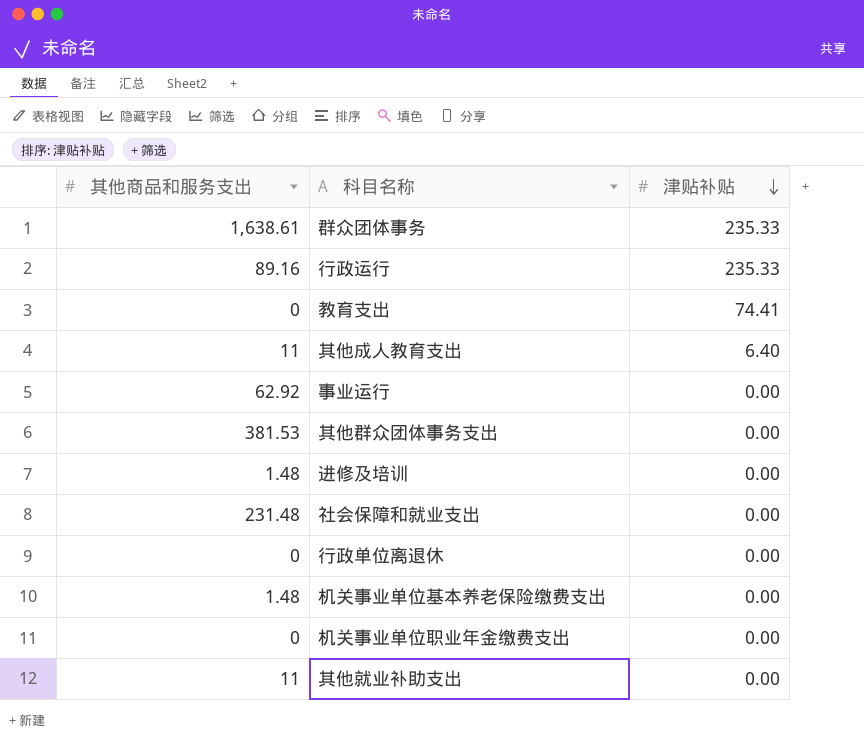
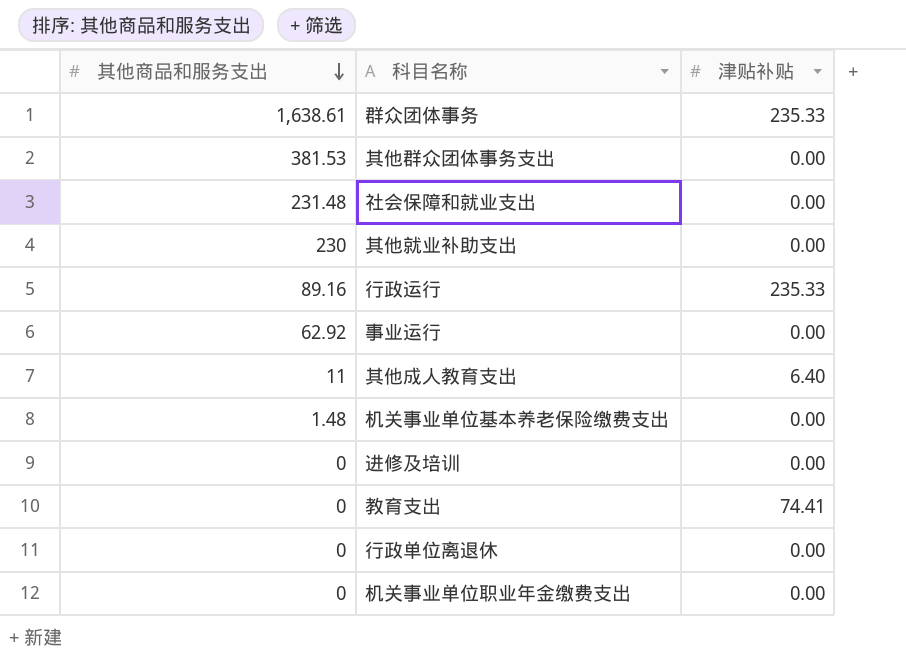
row order: 津贴补贴 descending -> 其他商品和服务支出 descending
其他就业补助支出 | 其他商品和服务支出: 11 -> 230
进修及培训 | 其他商品和服务支出: 1.48 -> 0

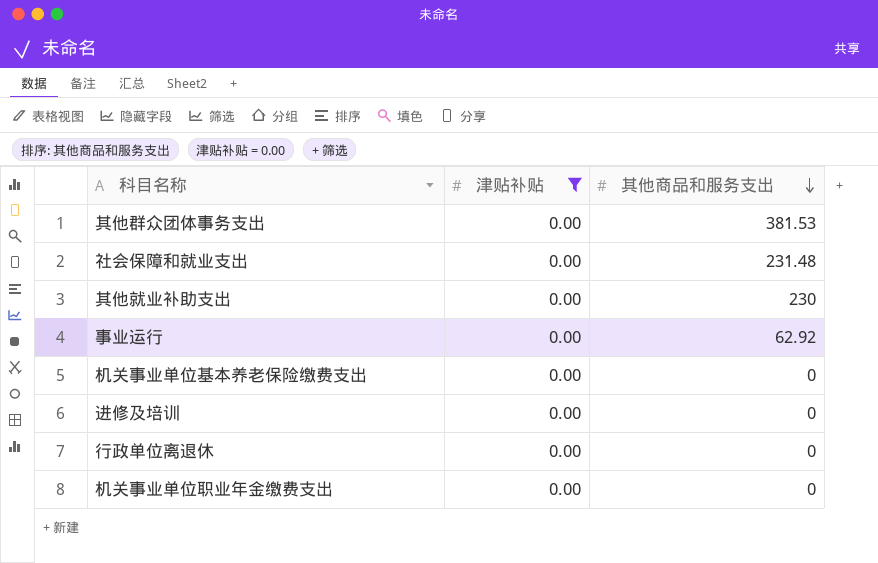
filter: none -> 津贴补贴 = 0.00
column 其他商品和服务支出 | position: 1 -> 3
机关事业单位基本养老保险缴费支出 | 其他商品和服务支出: 1.48 -> 0

